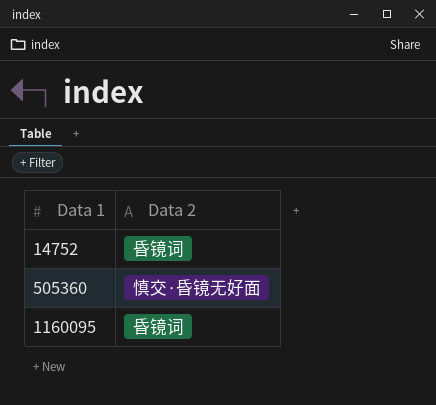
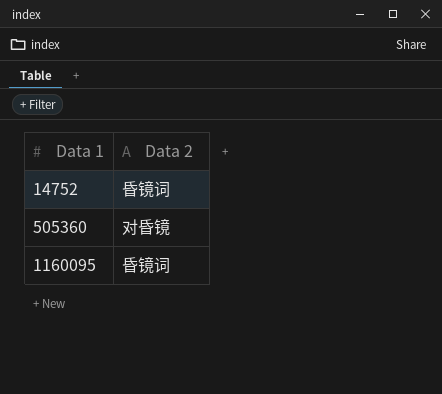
505360 | Data 2: 慎交·昏镜无好面 -> 对昏镜

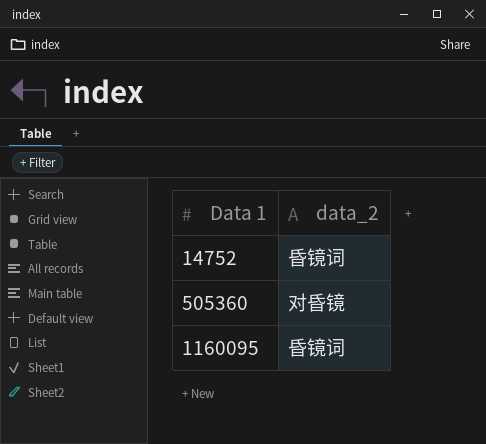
column name: Data 2 -> data_2

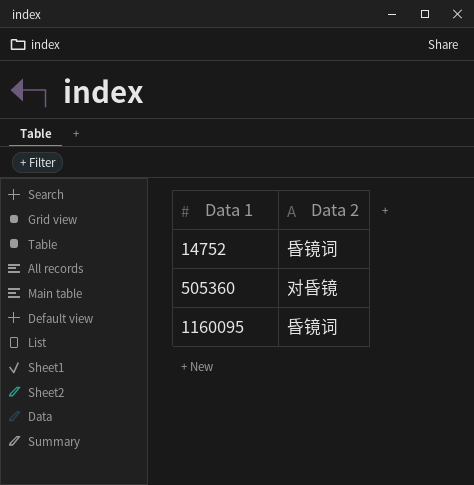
column name: data_2 -> Data 2

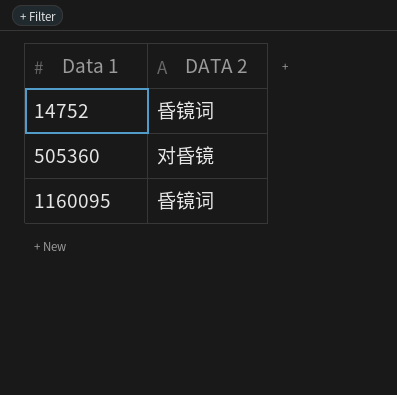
column name: Data 2 -> DATA 2

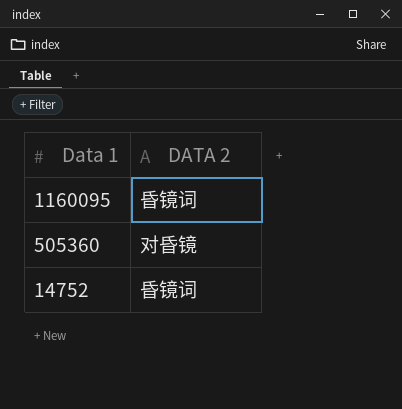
row order: Data 1 ascending -> Data 1 descending

